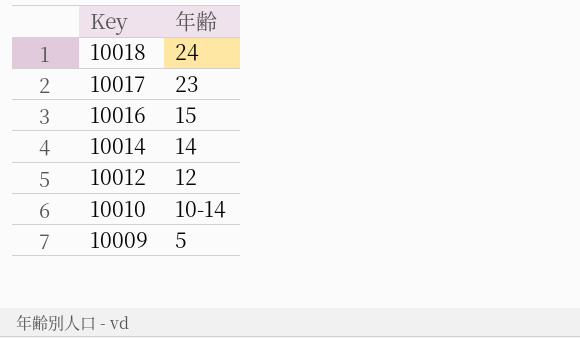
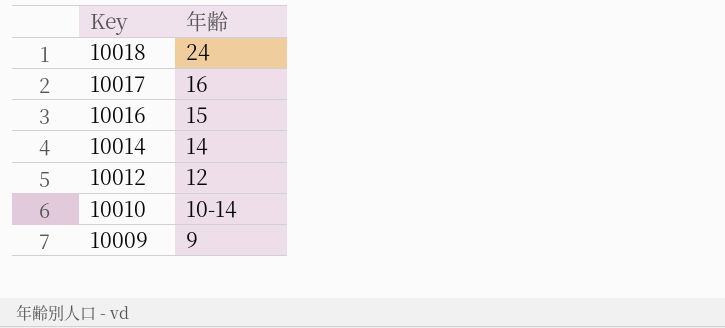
10017 | 年齢: 23 -> 16
10009 | 年齢: 5 -> 9

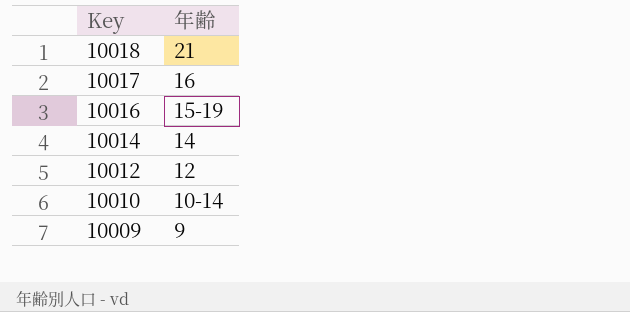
10018 | 年齢: 24 -> 21
10016 | 年齢: 15 -> 15-19

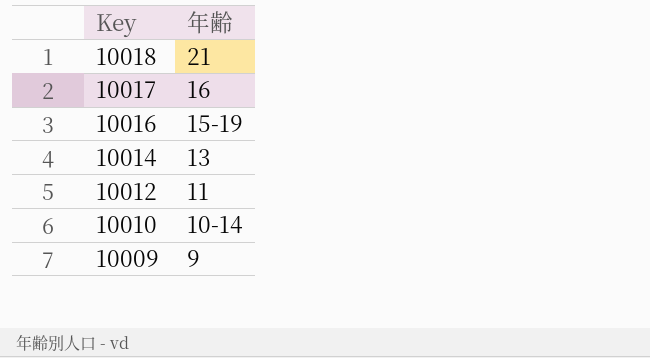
10014 | 年齢: 14 -> 13
10012 | 年齢: 12 -> 11

